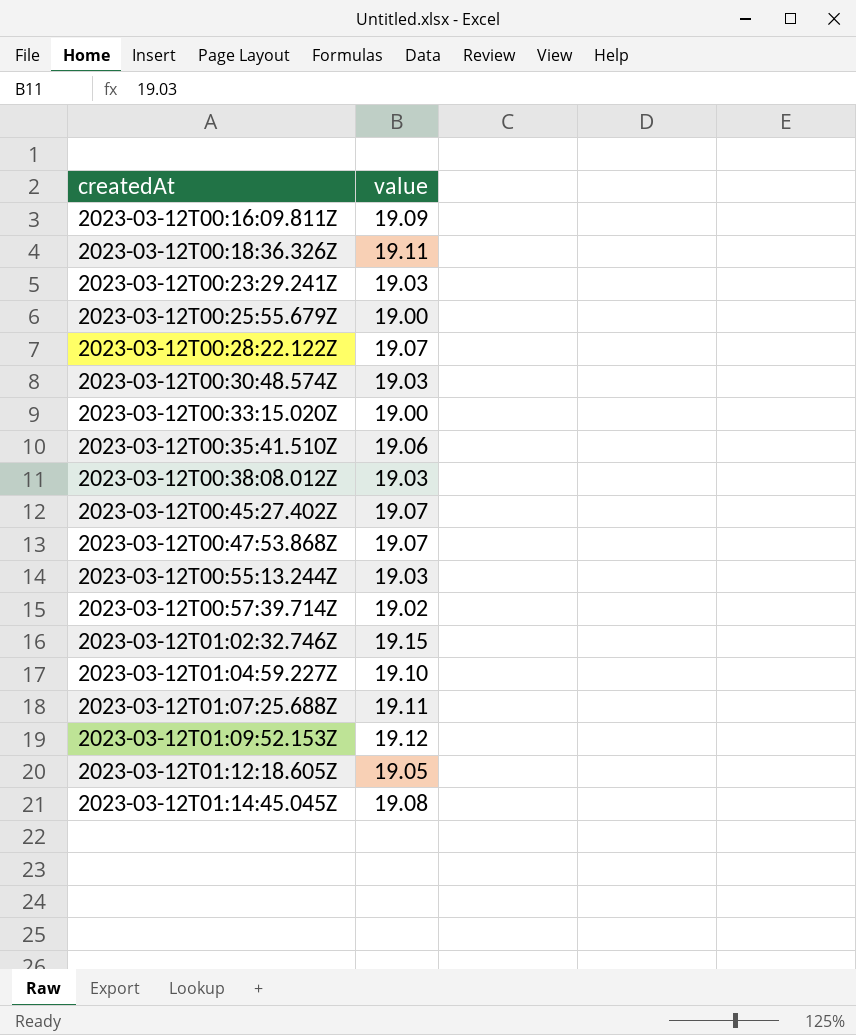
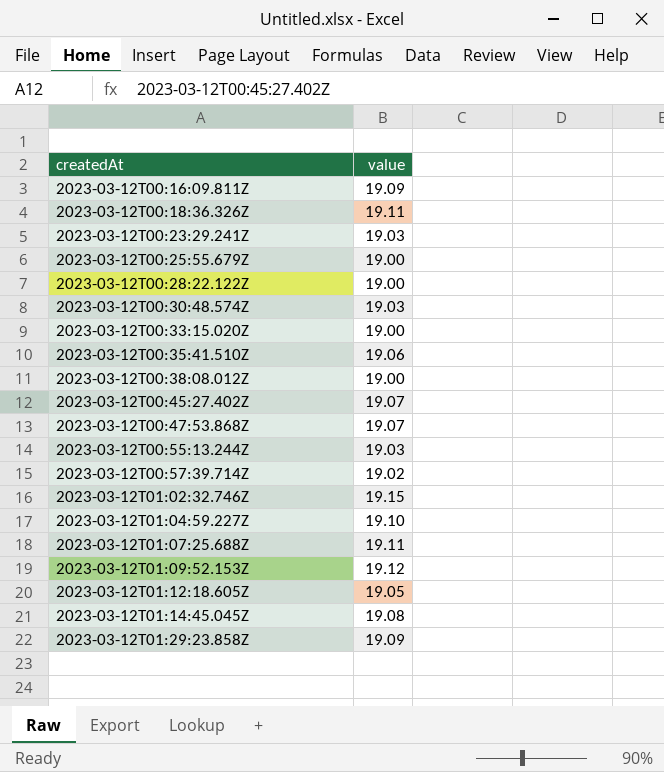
2023-03-12T00:28:22.122Z | value: 19.07 -> 19.00
2023-03-12T00:38:08.012Z | value: 19.03 -> 19.00
row 2023-03-12T01:29:23.858Z: none -> 19.09

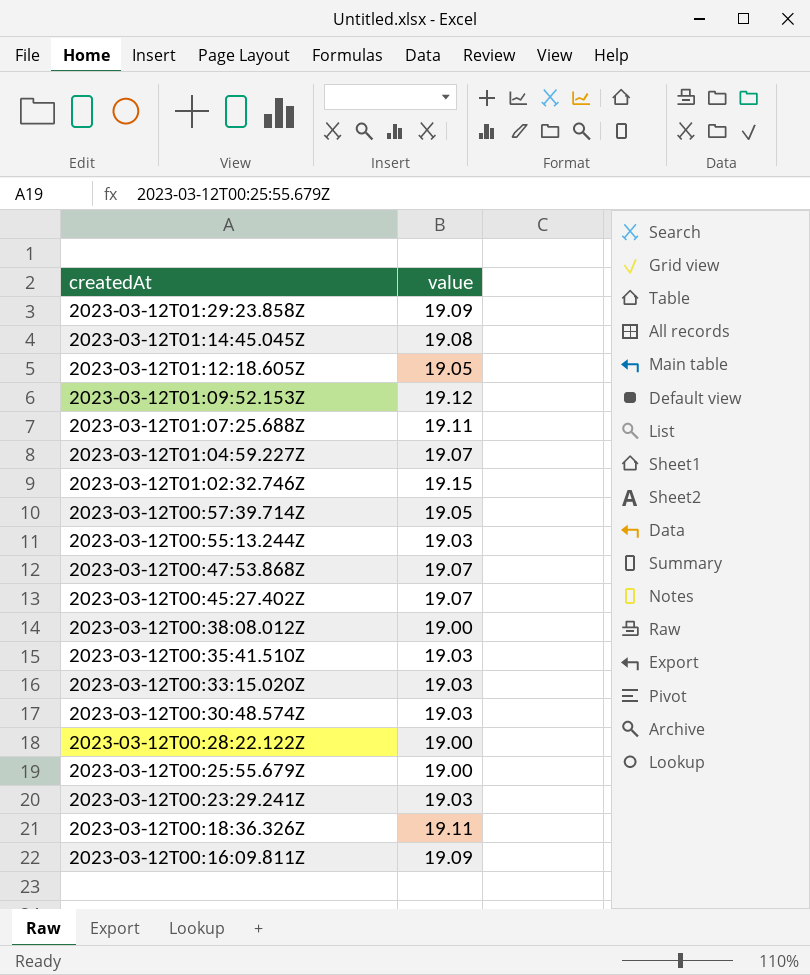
row order: createdAt ascending -> createdAt descending
2023-03-12T01:04:59.227Z | value: 19.10 -> 19.07
2023-03-12T00:57:39.714Z | value: 19.02 -> 19.05
2023-03-12T00:35:41.510Z | value: 19.06 -> 19.03
2023-03-12T00:33:15.020Z | value: 19.00 -> 19.03

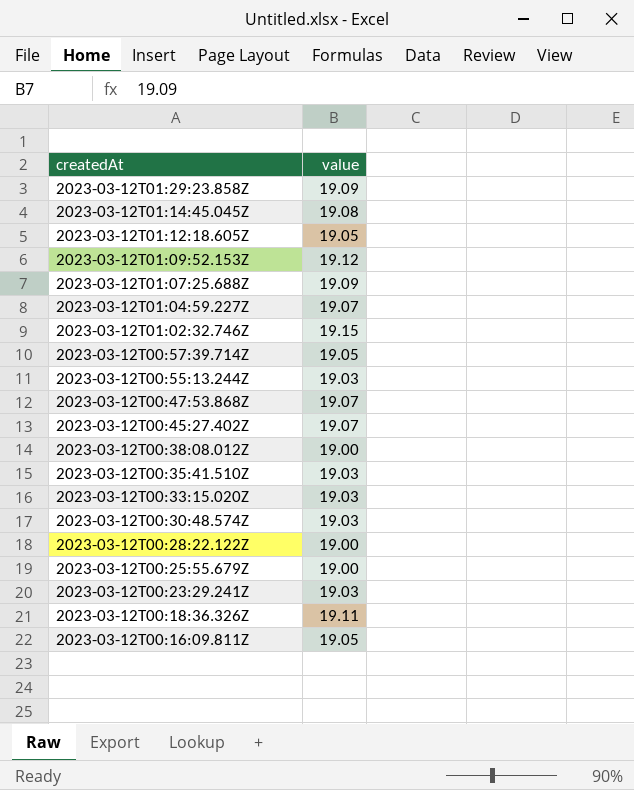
2023-03-12T01:07:25.688Z | value: 19.11 -> 19.09
2023-03-12T00:16:09.811Z | value: 19.09 -> 19.05

